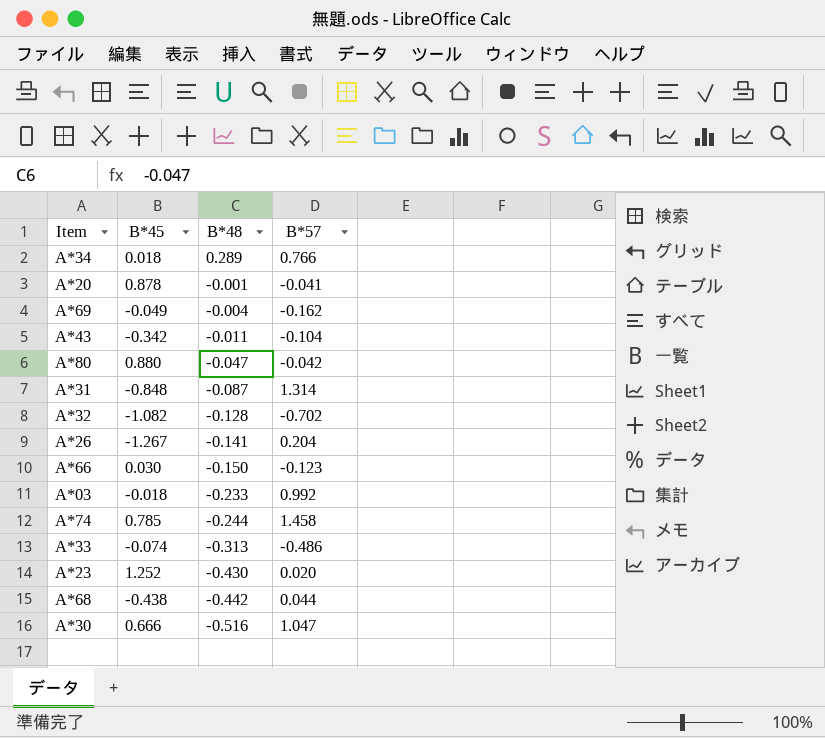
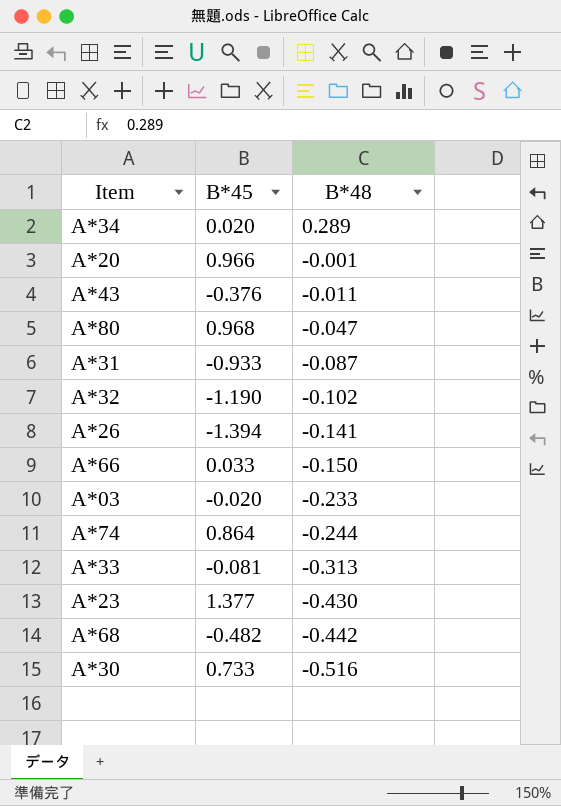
column B*57 | position: 4 -> none
row A*69: -0.049 | -0.004 | -0.162 -> none
A*34 | B*45: 0.018 -> 0.020
A*20 | B*45: 0.878 -> 0.966
A*43 | B*45: -0.342 -> -0.376
A*80 | B*45: 0.880 -> 0.968
A*31 | B*45: -0.848 -> -0.933
A*32 | B*45: -1.082 -> -1.190
A*32 | B*48: -0.128 -> -0.102
A*26 | B*45: -1.267 -> -1.394
A*66 | B*45: 0.030 -> 0.033
A*03 | B*45: -0.018 -> -0.020
A*74 | B*45: 0.785 -> 0.864
A*33 | B*45: -0.074 -> -0.081
A*23 | B*45: 1.252 -> 1.377
A*68 | B*45: -0.438 -> -0.482
A*30 | B*45: 0.666 -> 0.733

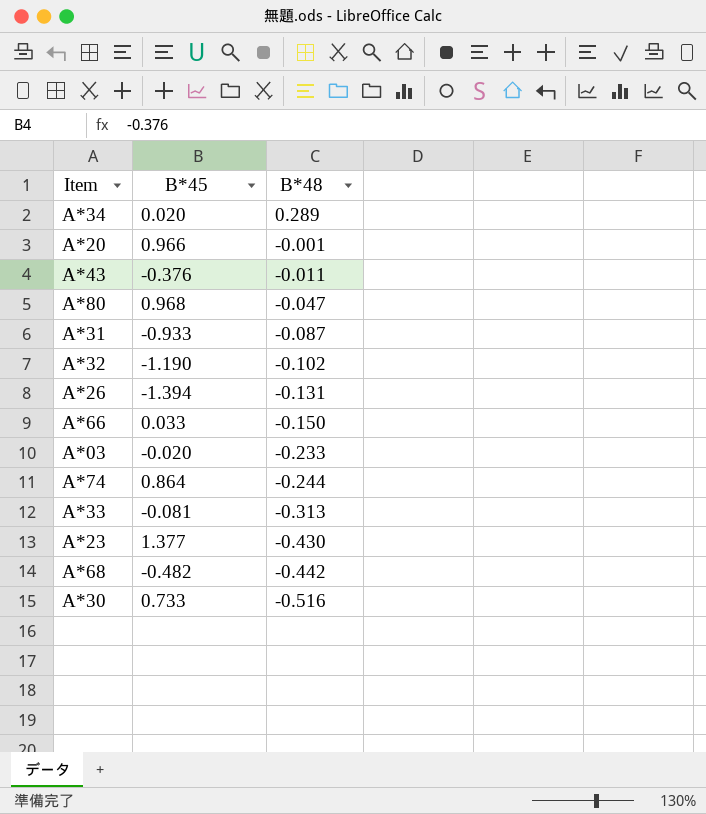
A*26 | B*48: -0.141 -> -0.131

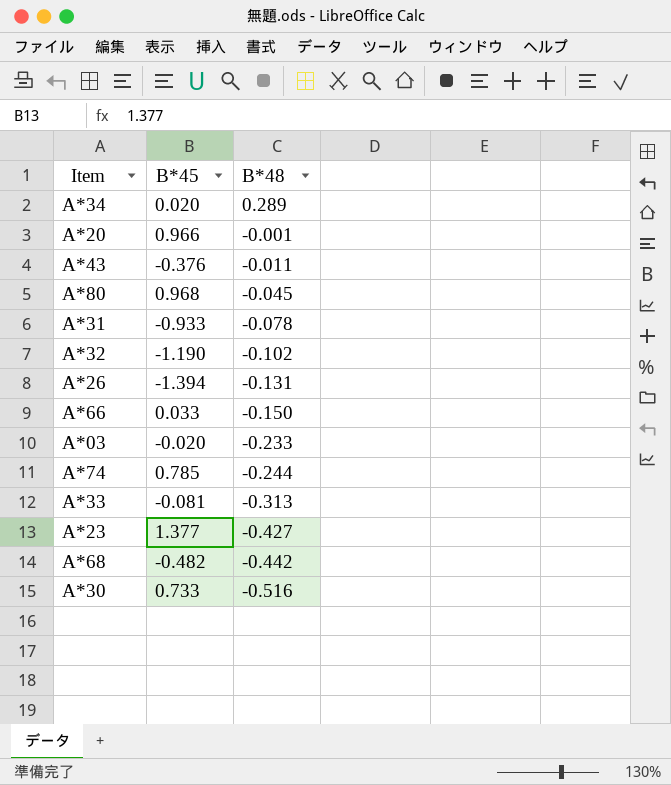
A*80 | B*48: -0.047 -> -0.045
A*31 | B*48: -0.087 -> -0.078
A*74 | B*45: 0.864 -> 0.785
A*23 | B*48: -0.430 -> -0.427

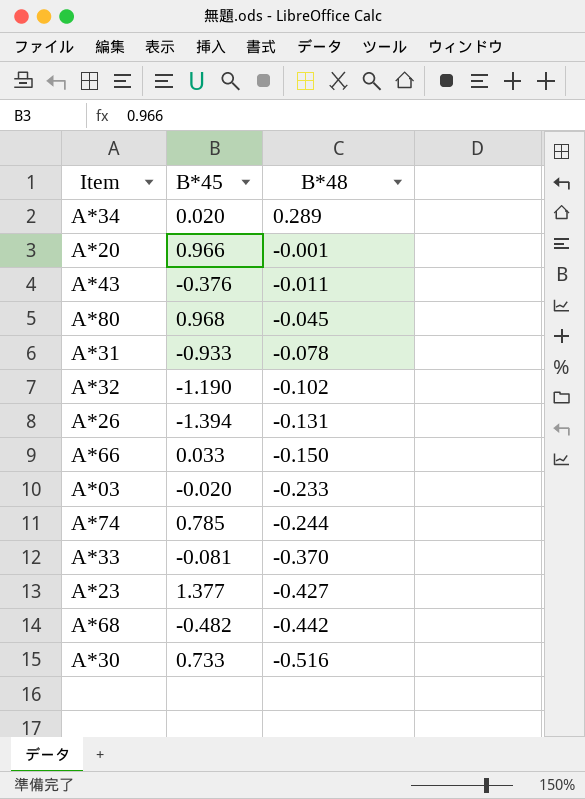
A*33 | B*48: -0.313 -> -0.370

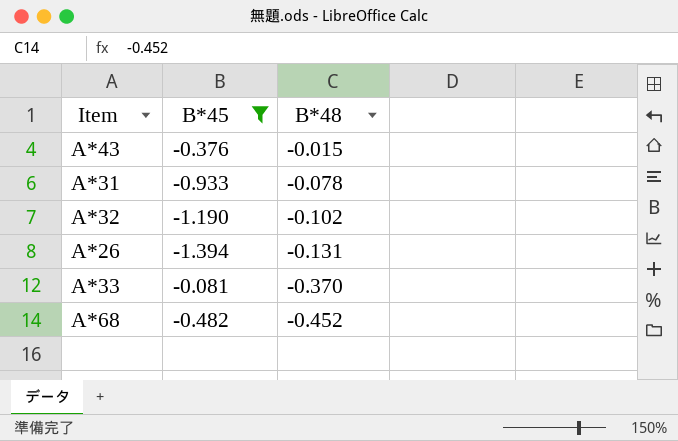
filter: none -> B*45 <= -0.081
A*43 | B*48: -0.011 -> -0.015
A*68 | B*48: -0.442 -> -0.452

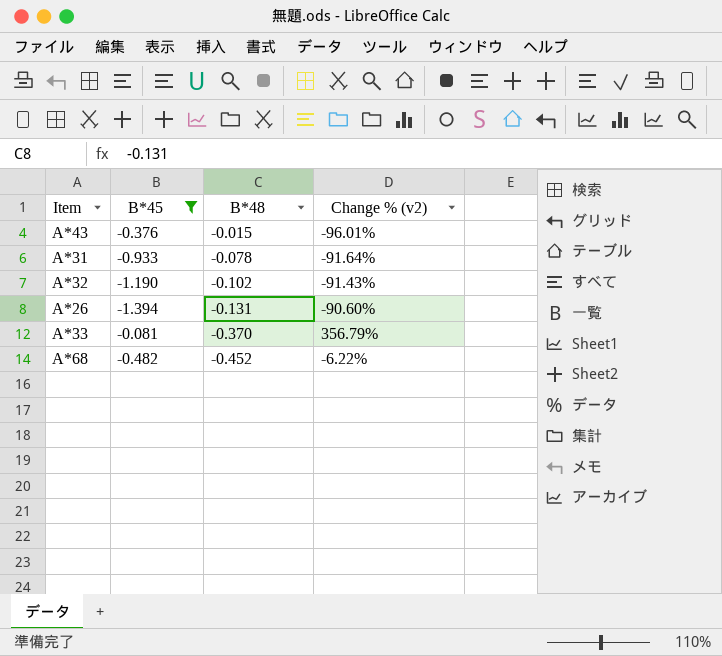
column Change % (v2) | formula: none -> ([B*48] - [B*45]) / [B*45]

